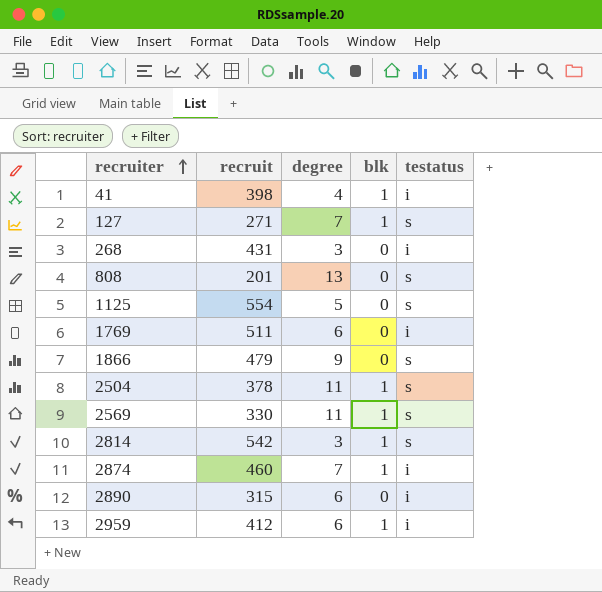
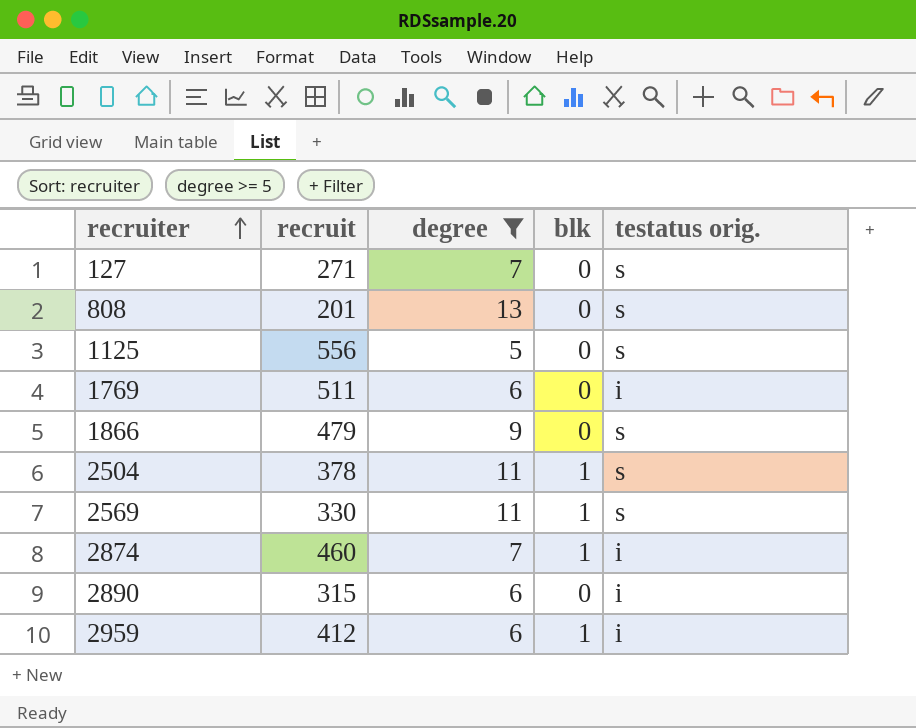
filter: none -> degree >= 5
column name: testatus -> testatus orig.
127 | blk: 1 -> 0
1125 | recruit: 554 -> 556

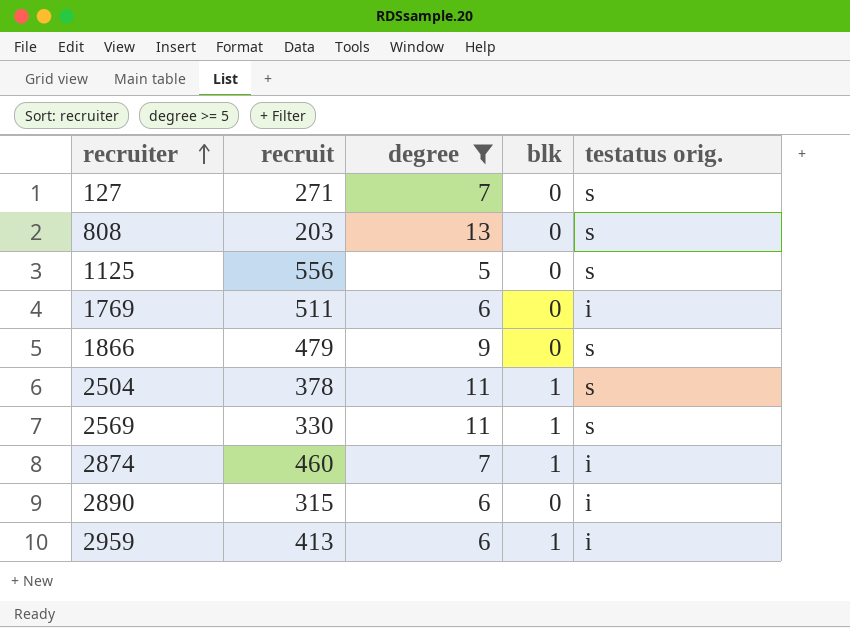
808 | recruit: 201 -> 203
2959 | recruit: 412 -> 413

